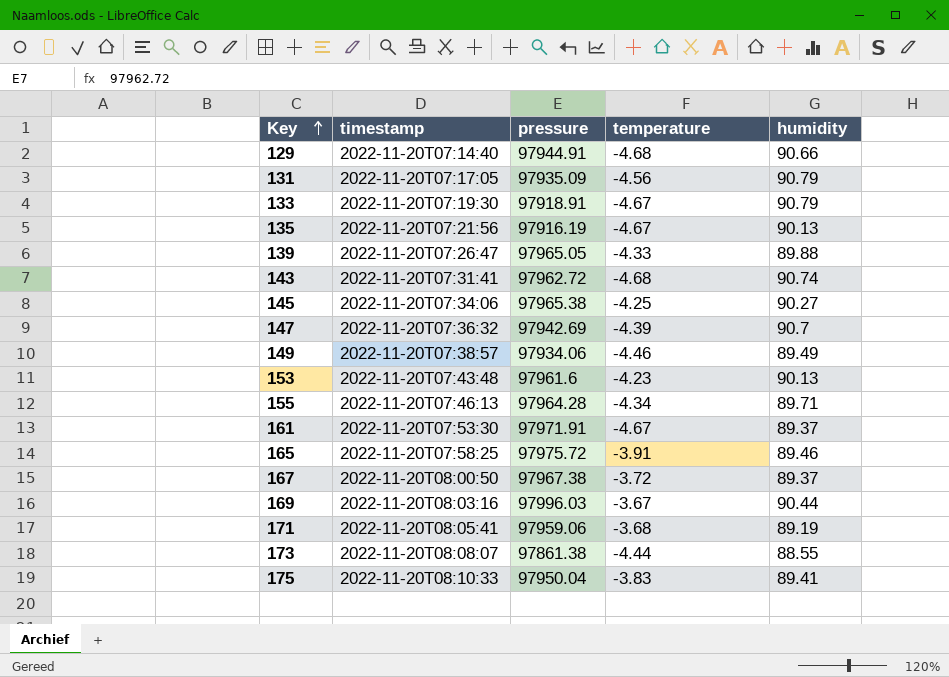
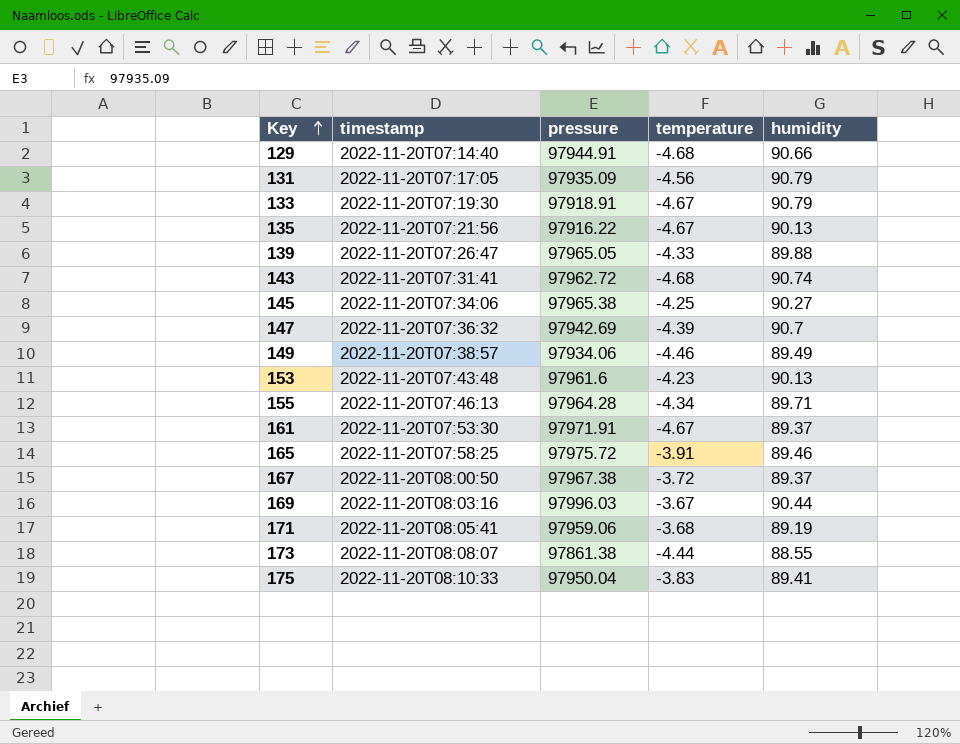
135 | pressure: 97916.19 -> 97916.22

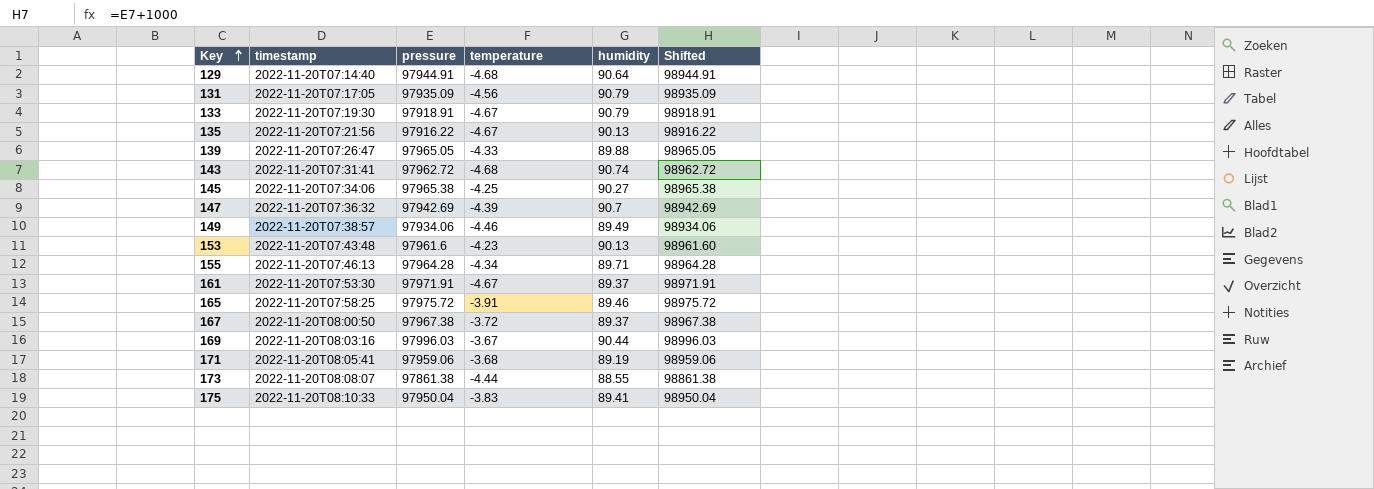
column Shifted | formula: none -> [pressure] + 1000
129 | humidity: 90.66 -> 90.64

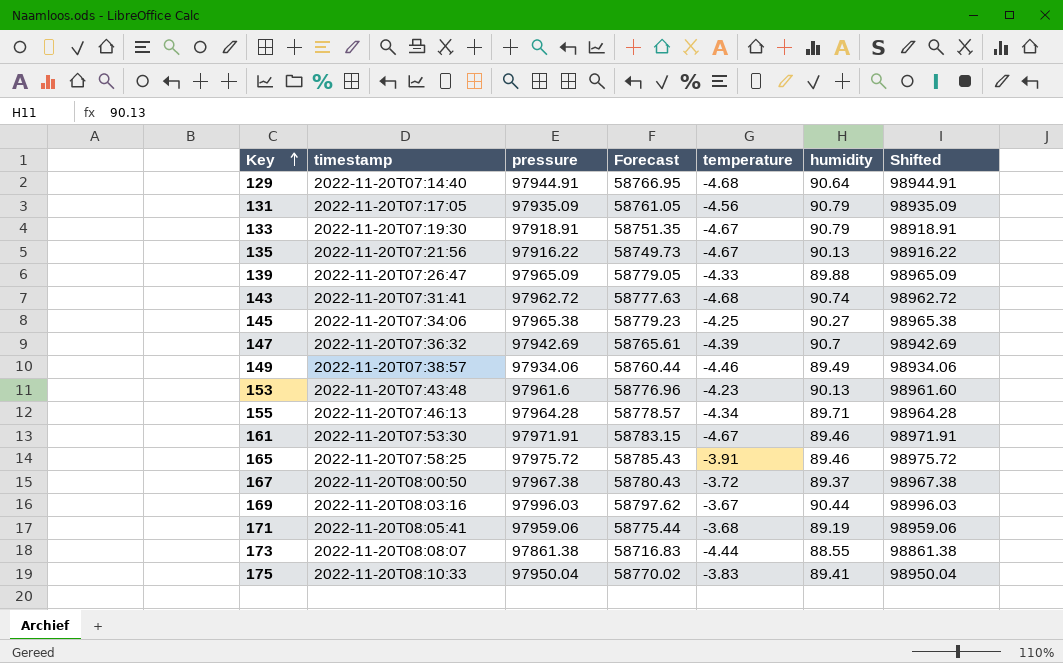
column Forecast | formula: none -> [pressure] * 0.6
139 | pressure: 97965.05 -> 97965.09
139 | Shifted: 98965.05 -> 98965.09
161 | humidity: 89.37 -> 89.46

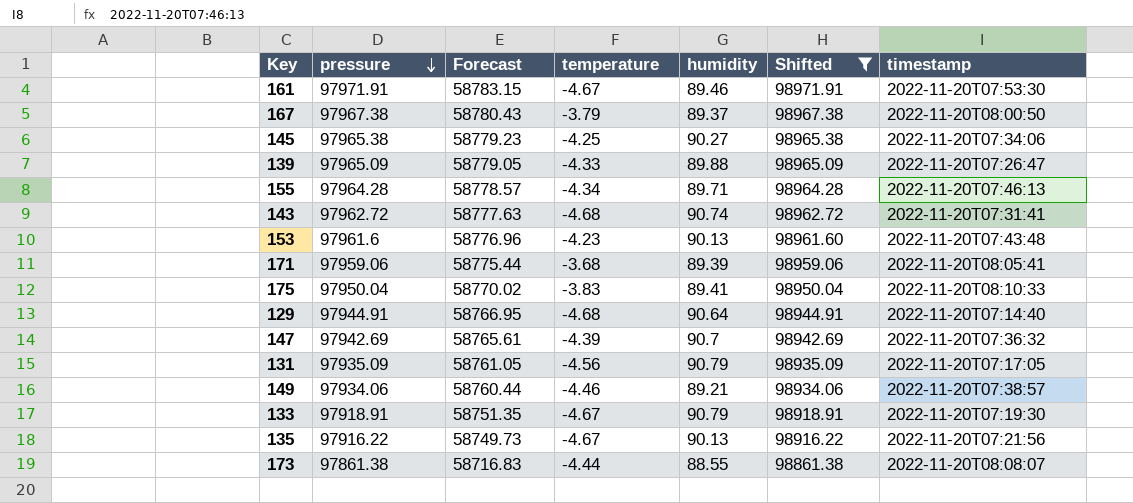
filter: none -> Shifted <= 98971.91
row order: Key ascending -> pressure descending
column timestamp | position: 2 -> 7
167 | temperature: -3.72 -> -3.79
171 | humidity: 89.19 -> 89.39
149 | humidity: 89.49 -> 89.21

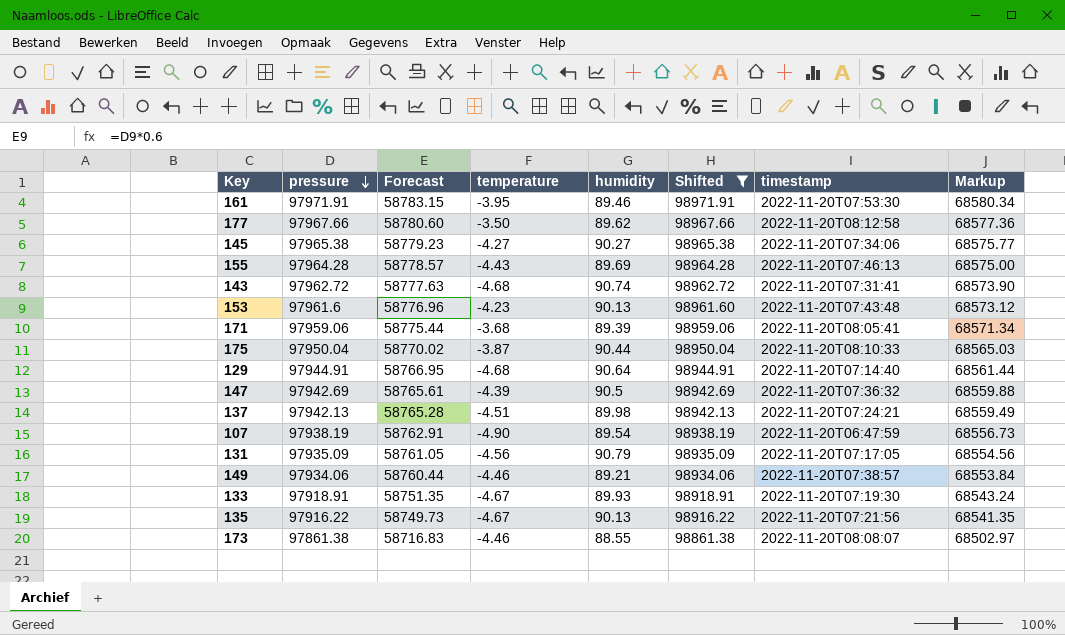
column Markup | formula: none -> [pressure] * 0.7
row 167: 97967.38 | 58780.43 | -3.79 | 89.37 | 98967.38 | 2022-11-20T08:00:50 -> none
row 139: 97965.09 | 58779.05 | -4.33 | 89.88 | 98965.09 | 2022-11-20T07:26:47 -> none
161 | temperature: -4.67 -> -3.95
row 177: none -> 97967.66 | 58780.60 | -3.50 | 89.62 | 98967.66 | 2022-11-20T08:12:58 | 68577.36
145 | temperature: -4.25 -> -4.27
155 | temperature: -4.34 -> -4.43
155 | humidity: 89.71 -> 89.69
175 | temperature: -3.83 -> -3.87
175 | humidity: 89.41 -> 90.44
147 | humidity: 90.7 -> 90.5
row 137: none -> 97942.13 | 58765.28 | -4.51 | 89.98 | 98942.13 | 2022-11-20T07:24:21 | 68559.49
row 107: none -> 97938.19 | 58762.91 | -4.90 | 89.54 | 98938.19 | 2022-11-20T06:47:59 | 68556.73
133 | humidity: 90.79 -> 89.93
173 | temperature: -4.44 -> -4.46

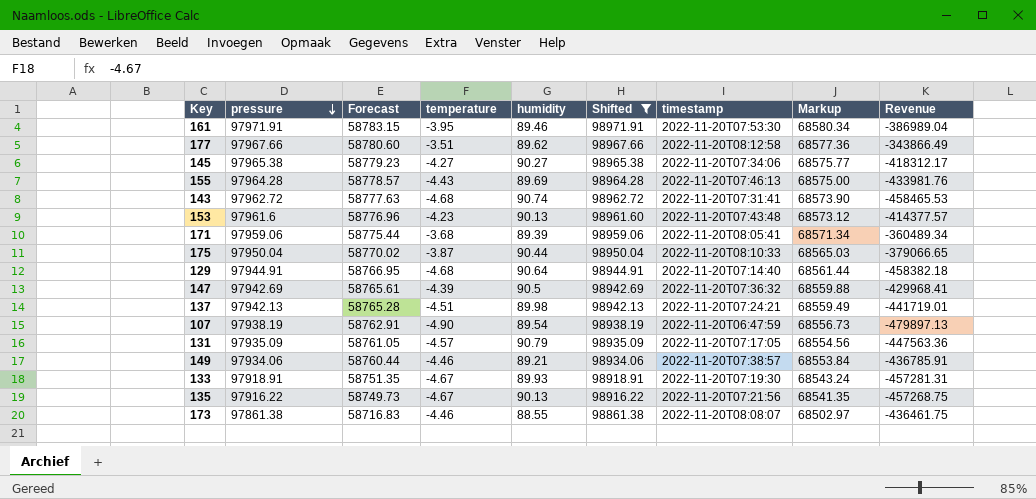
column Revenue | formula: none -> [pressure] * [temperature]
177 | temperature: -3.50 -> -3.51
131 | temperature: -4.56 -> -4.57

